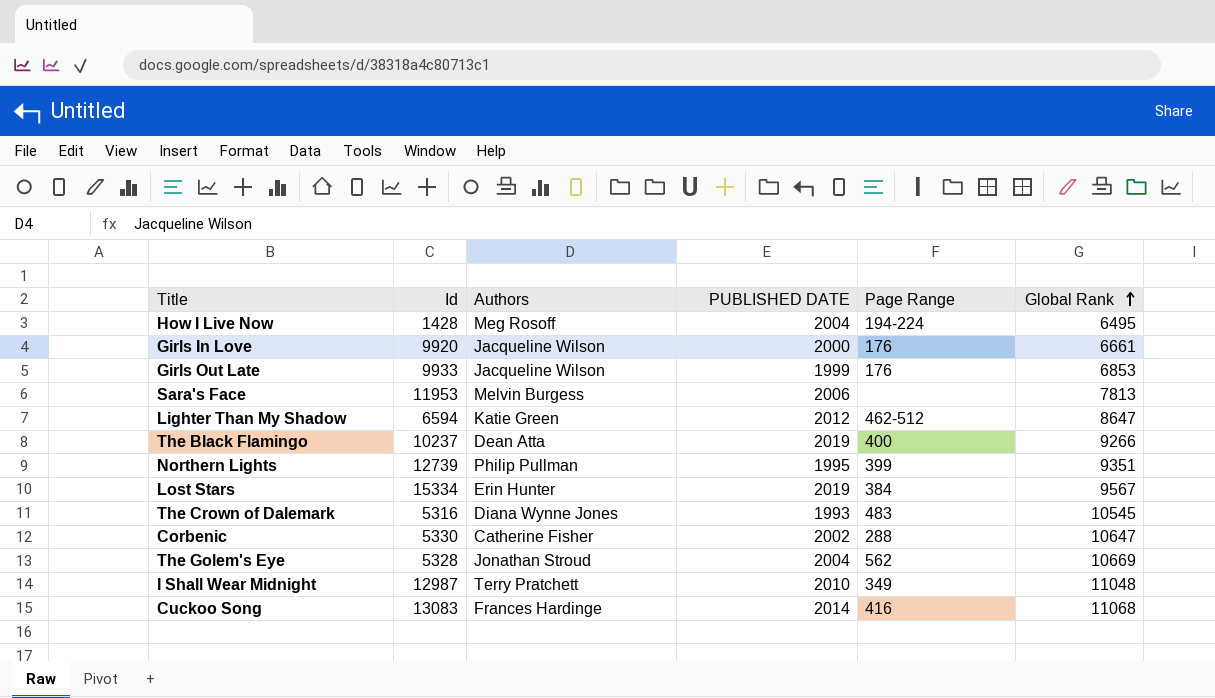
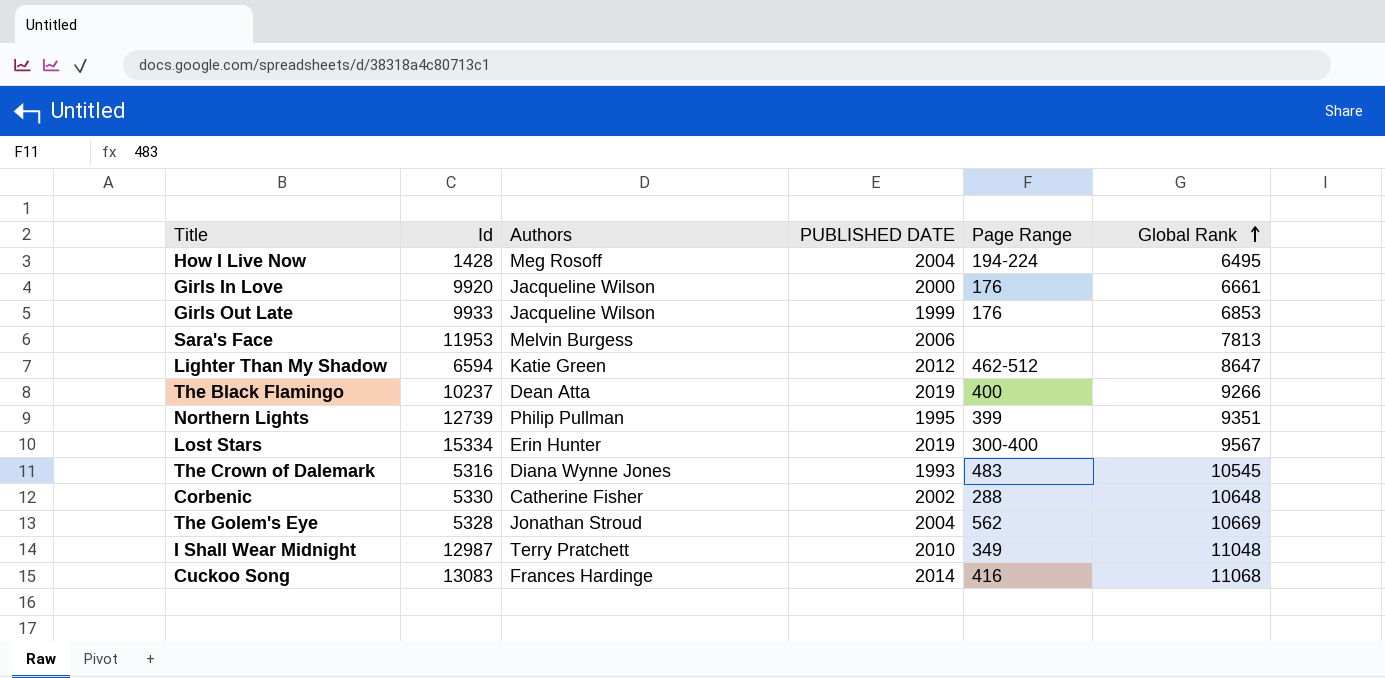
Lost Stars | Page Range: 384 -> 300-400
Corbenic | Global Rank: 10647 -> 10648

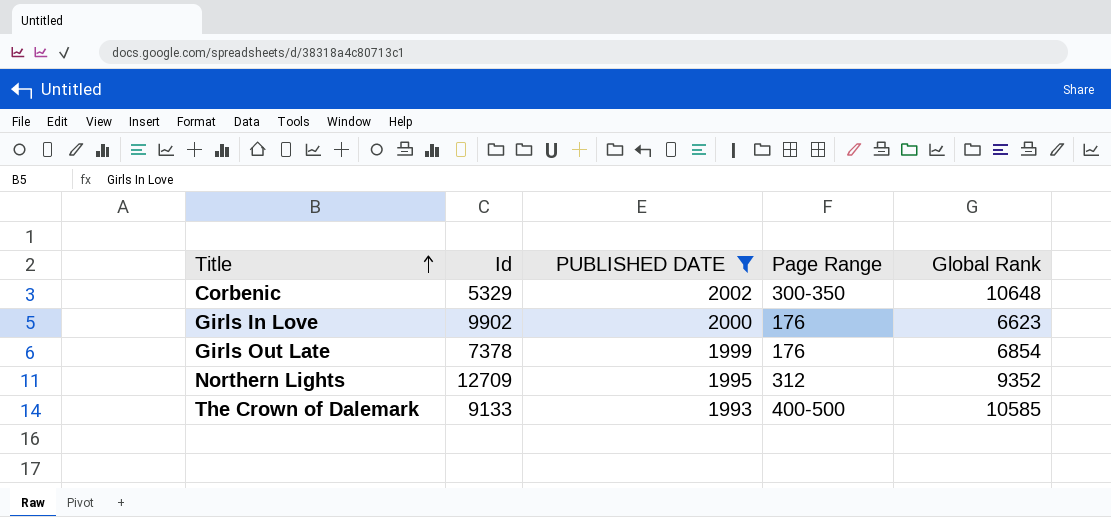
filter: none -> PUBLISHED DATE <= 2002
row order: Global Rank ascending -> Title ascending
column Authors | position: 3 -> none
Corbenic | Id: 5330 -> 5329
Corbenic | Page Range: 288 -> 300-350
Girls In Love | Id: 9920 -> 9902
Girls In Love | Global Rank: 6661 -> 6623
Girls Out Late | Id: 9933 -> 7378
Girls Out Late | Global Rank: 6853 -> 6854
Northern Lights | Id: 12739 -> 12709
Northern Lights | Page Range: 399 -> 312
Northern Lights | Global Rank: 9351 -> 9352
The Crown of Dalemark | Id: 5316 -> 9133
The Crown of Dalemark | Page Range: 483 -> 400-500
The Crown of Dalemark | Global Rank: 10545 -> 10585

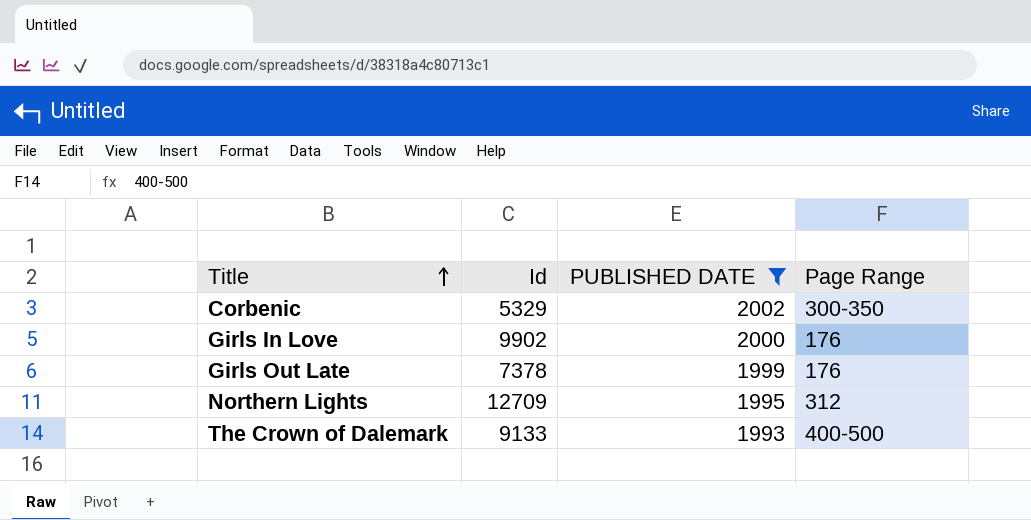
column Global Rank | position: 5 -> none

